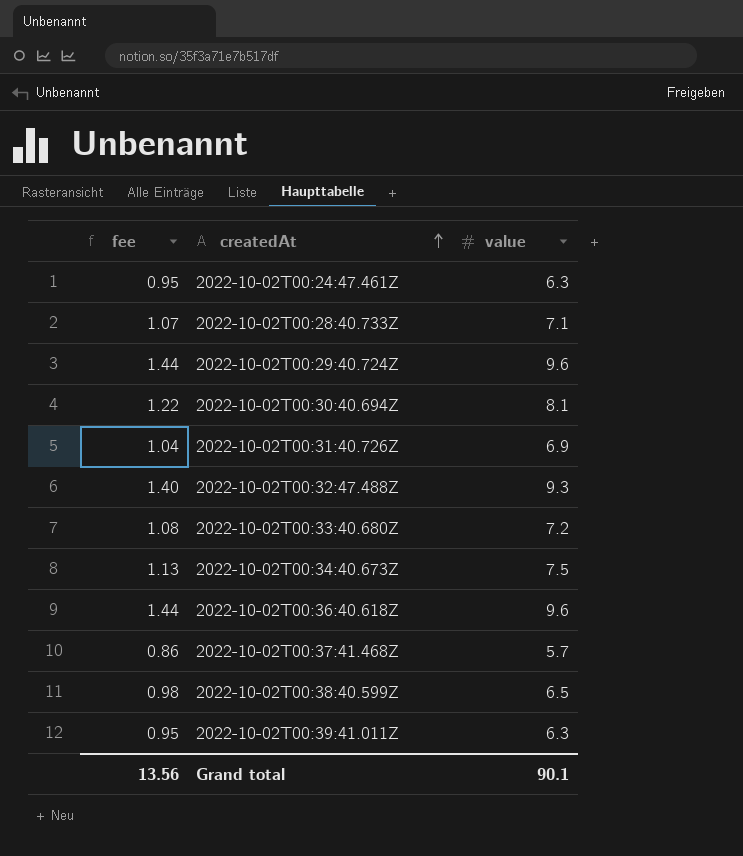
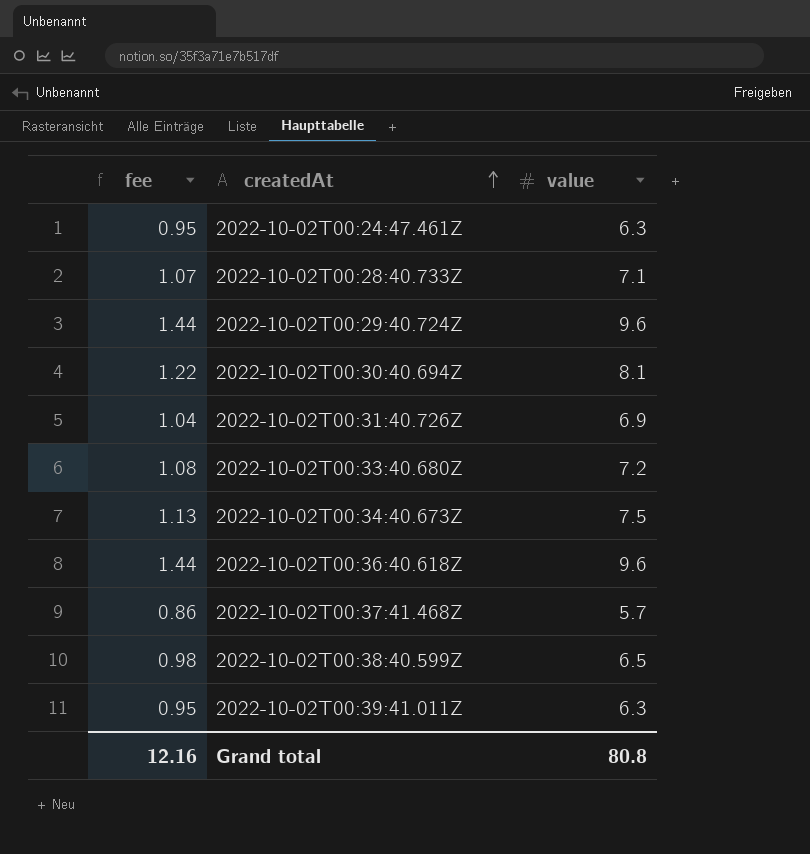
row 2022-10-02T00:32:47.488Z: 1.40 | 9.3 -> none
Grand total | fee: 13.56 -> 12.16
Grand total | value: 90.1 -> 80.8

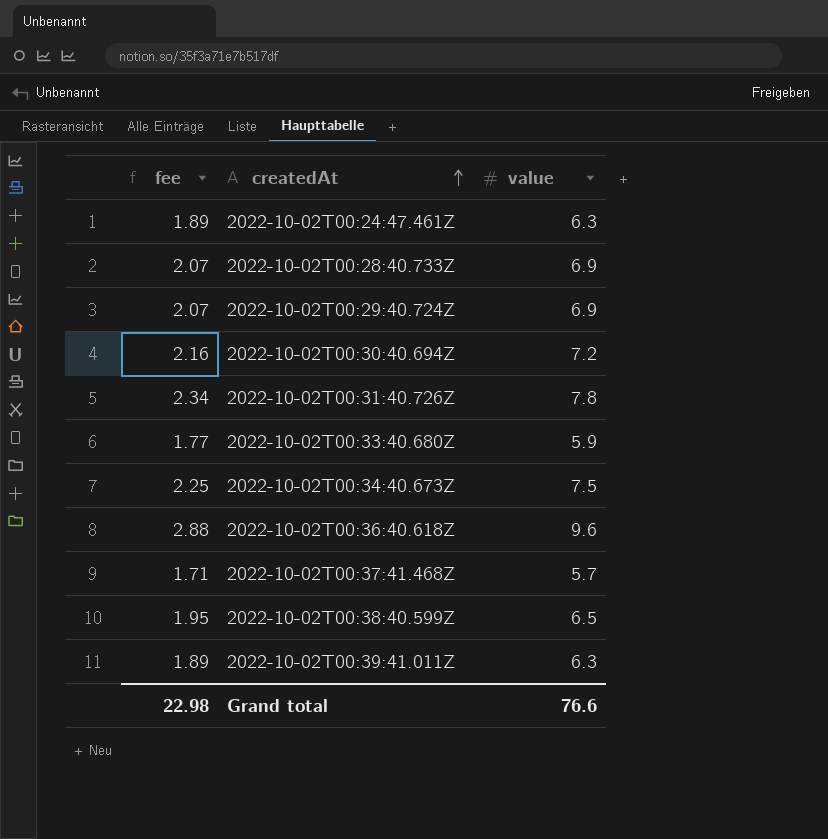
column fee | formula: [value] * 0.15 -> [value] * 0.3
2022-10-02T00:28:40.733Z | value: 7.1 -> 6.9
2022-10-02T00:29:40.724Z | value: 9.6 -> 6.9
2022-10-02T00:30:40.694Z | value: 8.1 -> 7.2
2022-10-02T00:31:40.726Z | value: 6.9 -> 7.8
2022-10-02T00:33:40.680Z | value: 7.2 -> 5.9
Grand total | fee: 12.16 -> 22.98
Grand total | value: 80.8 -> 76.6

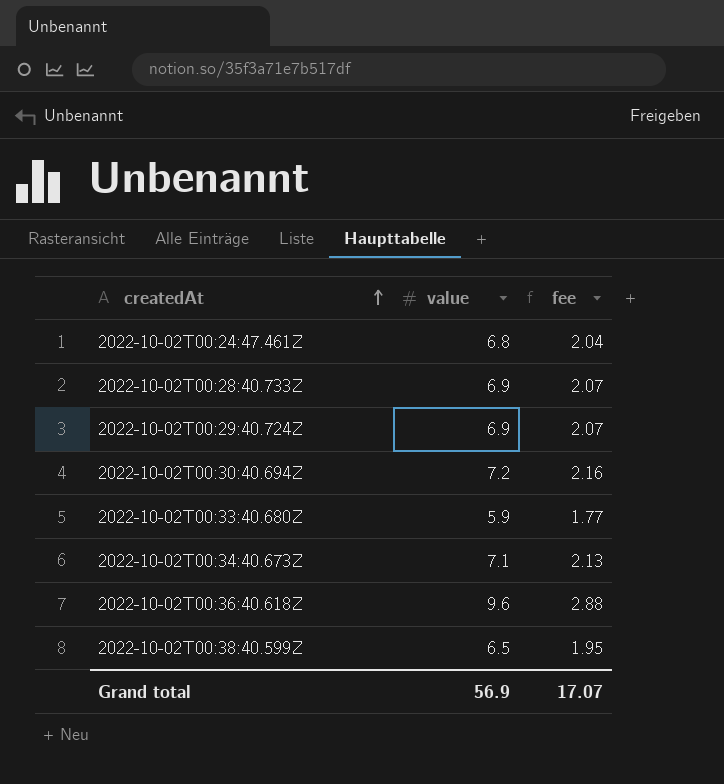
column fee | position: 1 -> 3
row 2022-10-02T00:31:40.726Z: 2.34 | 7.8 -> none
row 2022-10-02T00:37:41.468Z: 1.71 | 5.7 -> none
row 2022-10-02T00:39:41.011Z: 1.89 | 6.3 -> none
2022-10-02T00:24:47.461Z | value: 6.3 -> 6.8
2022-10-02T00:24:47.461Z | fee: 1.89 -> 2.04
2022-10-02T00:34:40.673Z | value: 7.5 -> 7.1
2022-10-02T00:34:40.673Z | fee: 2.25 -> 2.13
Grand total | value: 76.6 -> 56.9
Grand total | fee: 22.98 -> 17.07

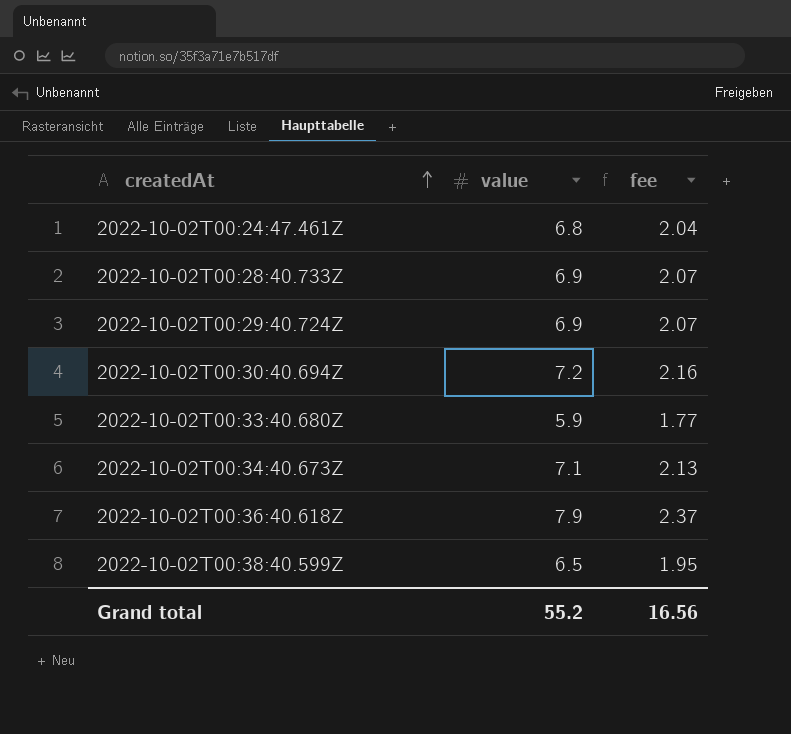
2022-10-02T00:36:40.618Z | value: 9.6 -> 7.9
2022-10-02T00:36:40.618Z | fee: 2.88 -> 2.37
Grand total | value: 56.9 -> 55.2
Grand total | fee: 17.07 -> 16.56

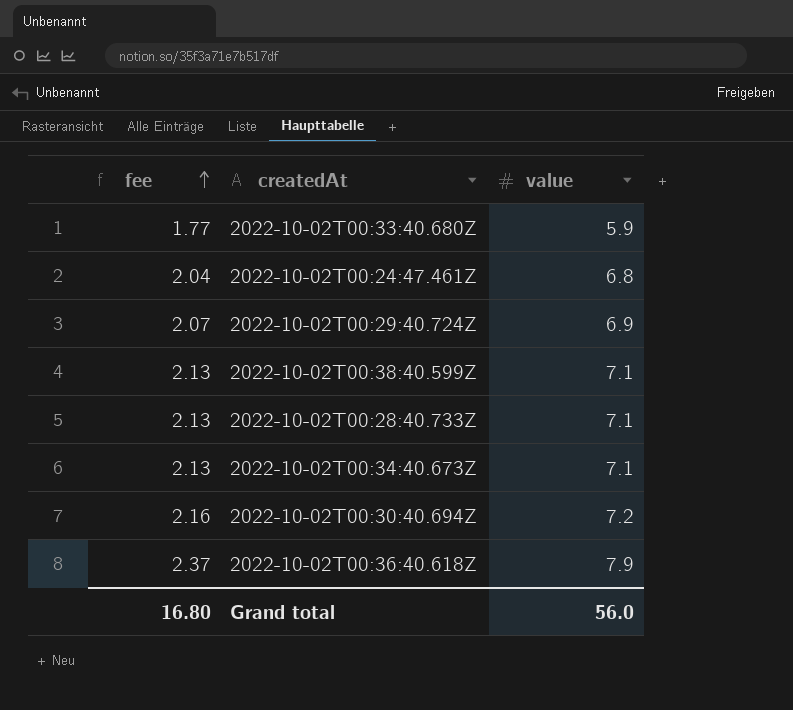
row order: createdAt ascending -> fee ascending
column fee | position: 3 -> 1
2022-10-02T00:38:40.599Z | fee: 1.95 -> 2.13
2022-10-02T00:38:40.599Z | value: 6.5 -> 7.1
2022-10-02T00:28:40.733Z | fee: 2.07 -> 2.13
2022-10-02T00:28:40.733Z | value: 6.9 -> 7.1
Grand total | fee: 16.56 -> 16.80
Grand total | value: 55.2 -> 56.0

